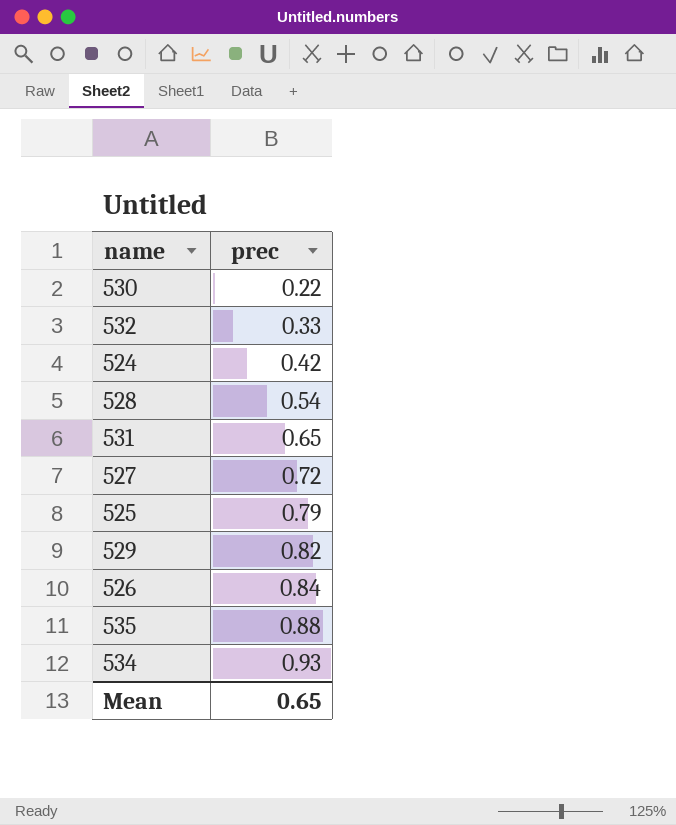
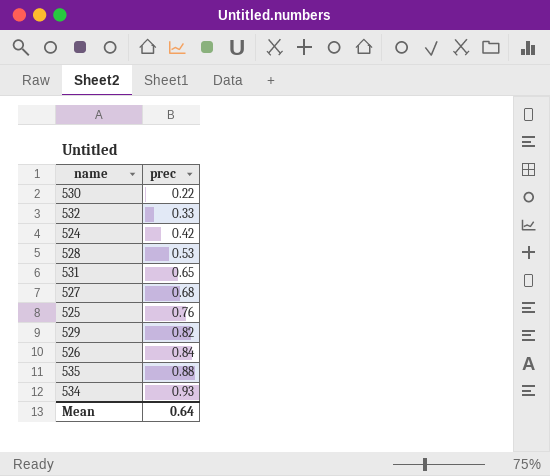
528 | prec: 0.54 -> 0.53
527 | prec: 0.72 -> 0.68
525 | prec: 0.79 -> 0.76
Mean | prec: 0.65 -> 0.64

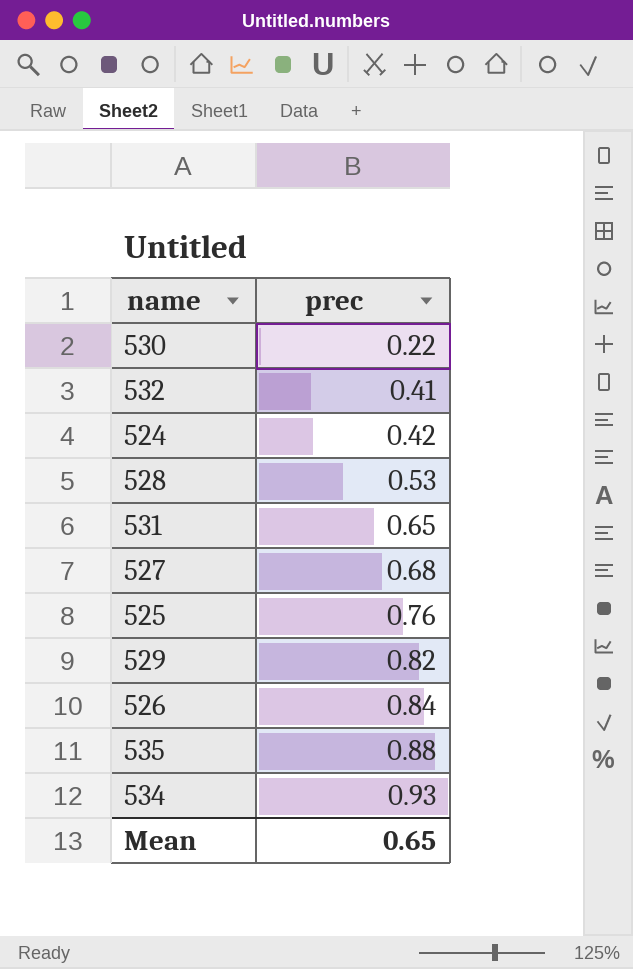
532 | prec: 0.33 -> 0.41
Mean | prec: 0.64 -> 0.65

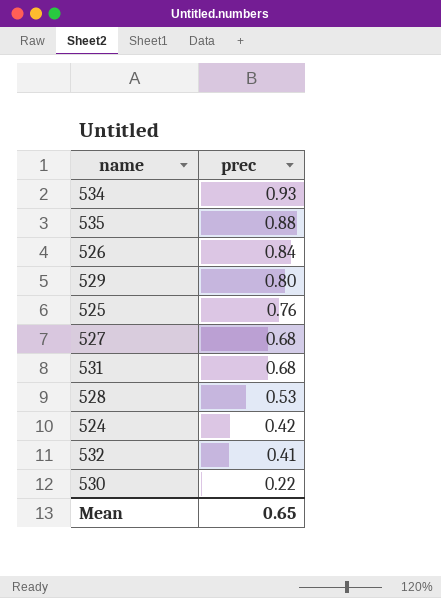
row order: prec ascending -> prec descending
529 | prec: 0.82 -> 0.80
531 | prec: 0.65 -> 0.68

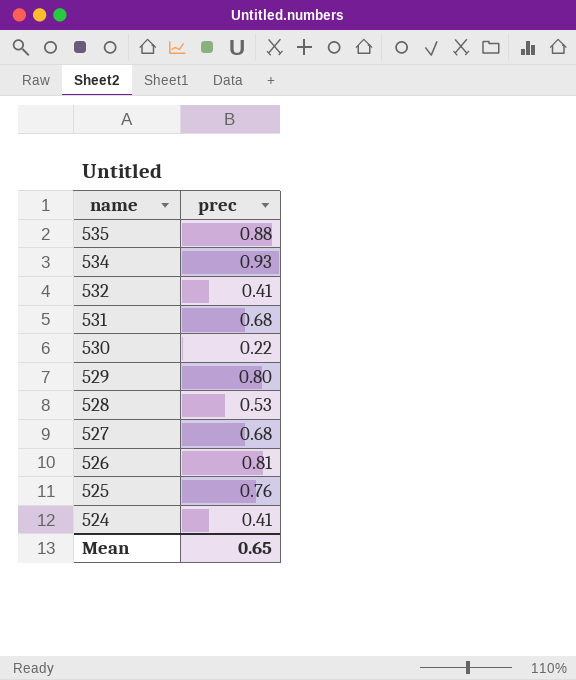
row order: prec descending -> name descending
526 | prec: 0.84 -> 0.81
524 | prec: 0.42 -> 0.41

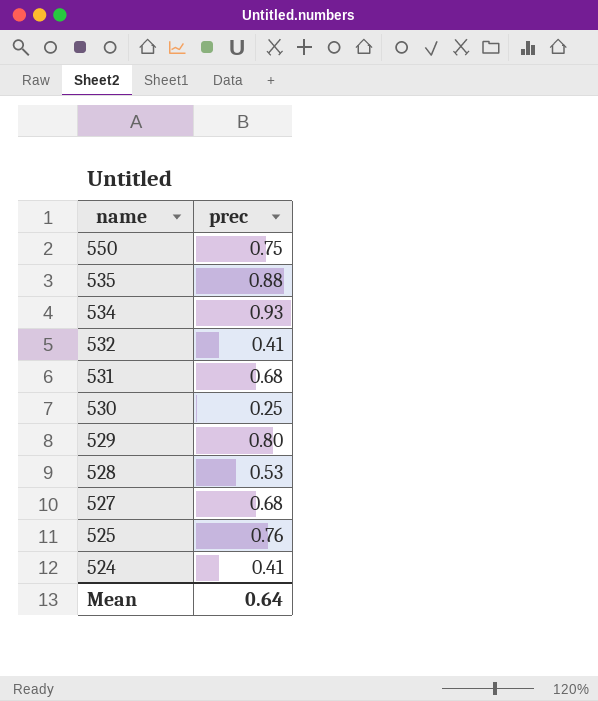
row 526: 0.81 -> none
row 550: none -> 0.75
530 | prec: 0.22 -> 0.25
Mean | prec: 0.65 -> 0.64

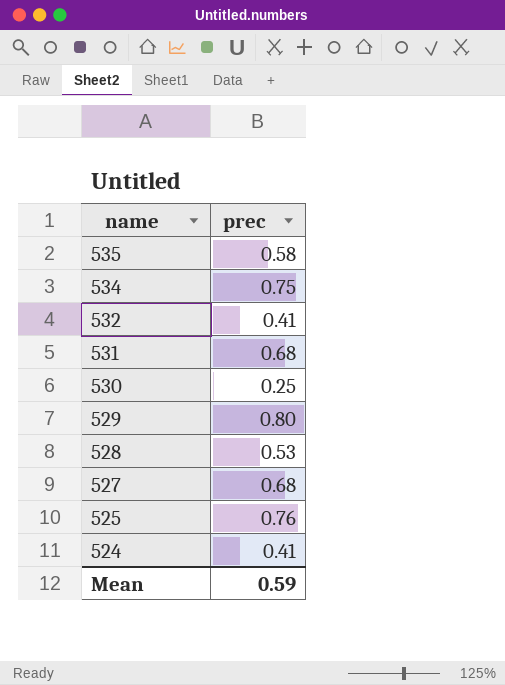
row 550: 0.75 -> none
535 | prec: 0.88 -> 0.58
534 | prec: 0.93 -> 0.75
Mean | prec: 0.64 -> 0.59

